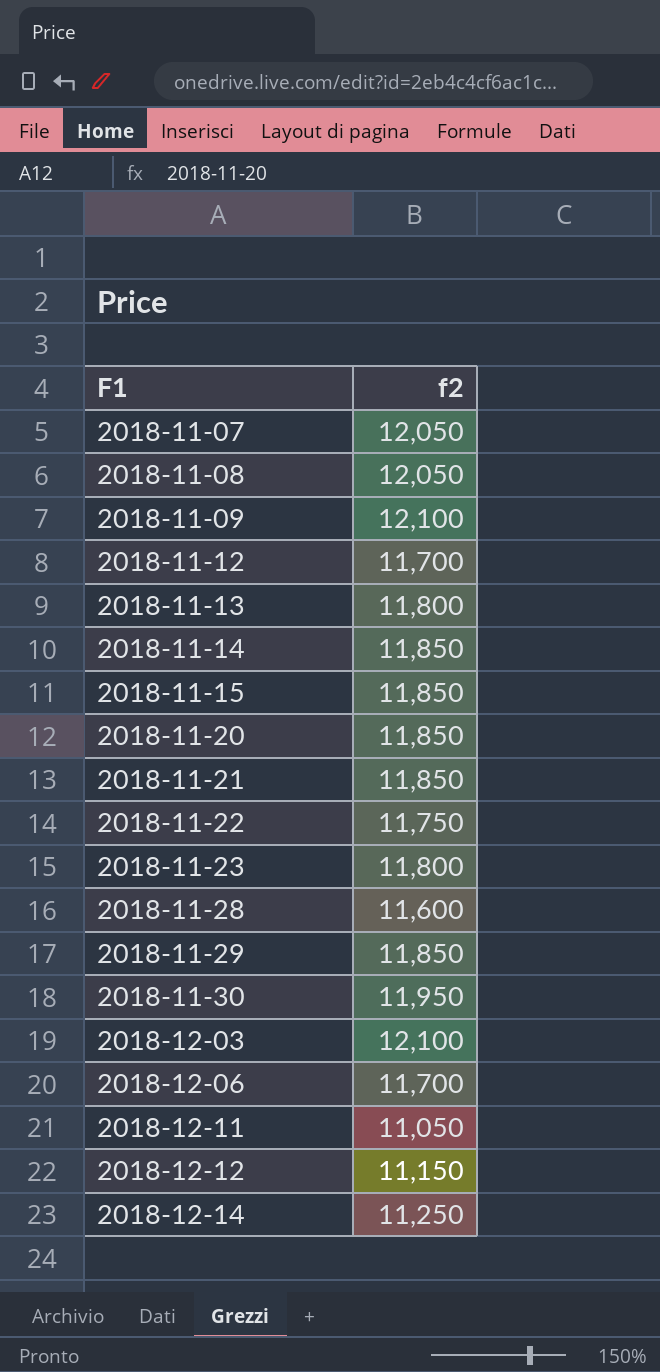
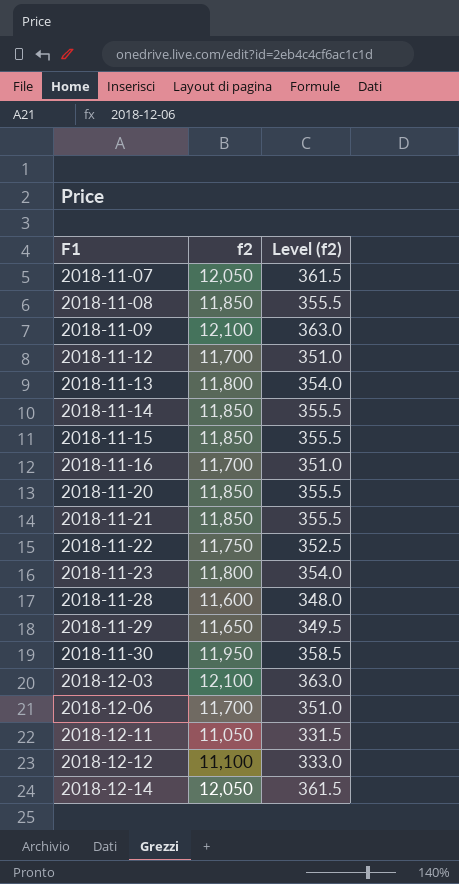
column Level (f2) | formula: none -> [f2] * 0.03
2018-11-08 | f2: 12,050 -> 11,850
row 2018-11-16: none -> 11,700 | 351.0
2018-11-29 | f2: 11,850 -> 11,650
2018-12-12 | f2: 11,150 -> 11,100
2018-12-14 | f2: 11,250 -> 12,050

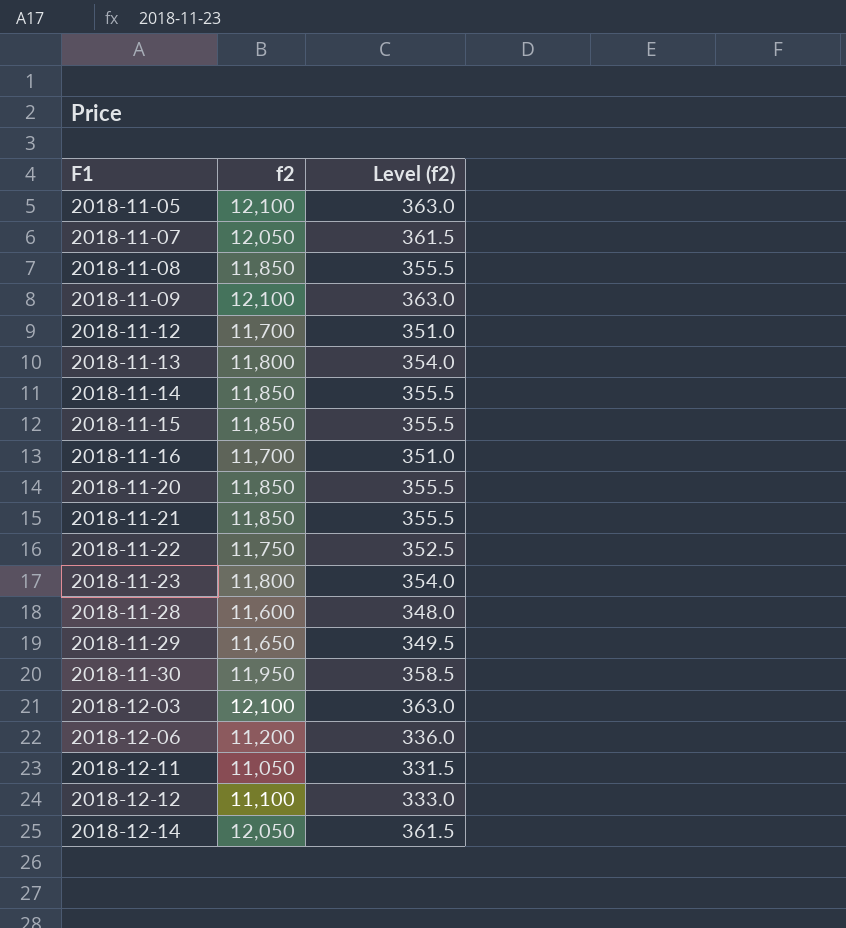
row 2018-11-05: none -> 12,100 | 363.0
2018-12-06 | f2: 11,700 -> 11,200
2018-12-06 | Level (f2): 351.0 -> 336.0

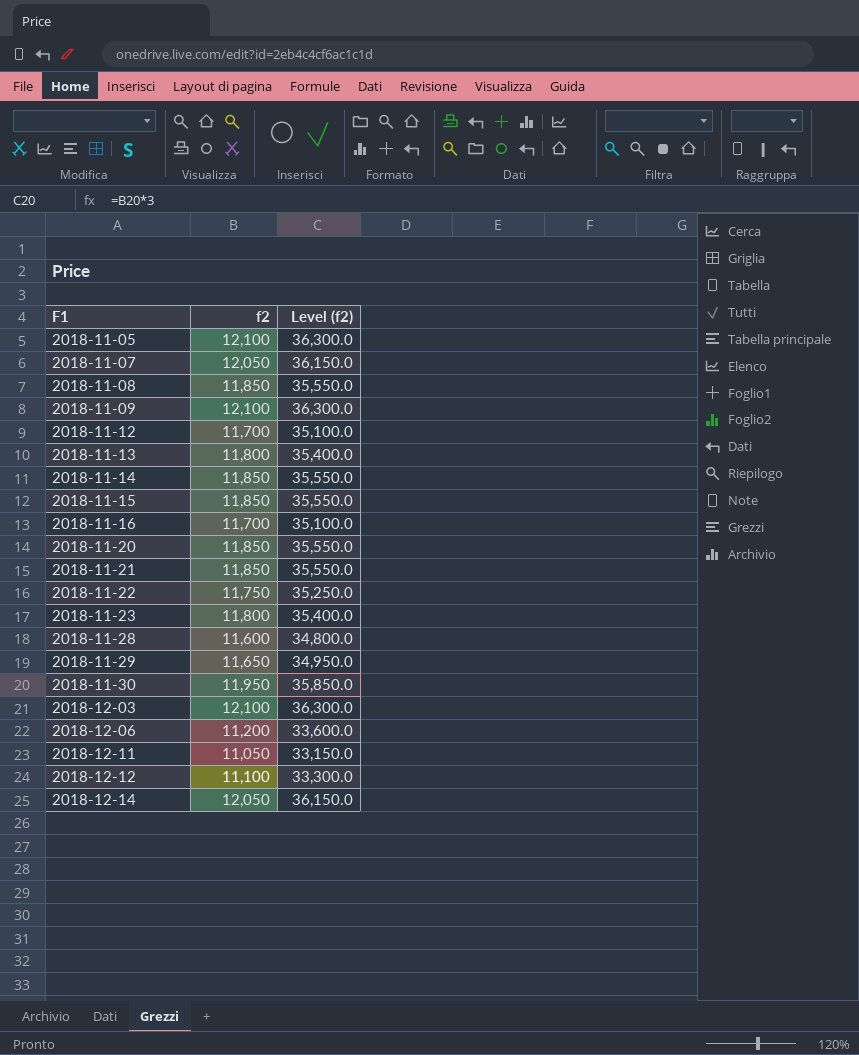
column Level (f2) | formula: [f2] * 0.03 -> [f2] * 3

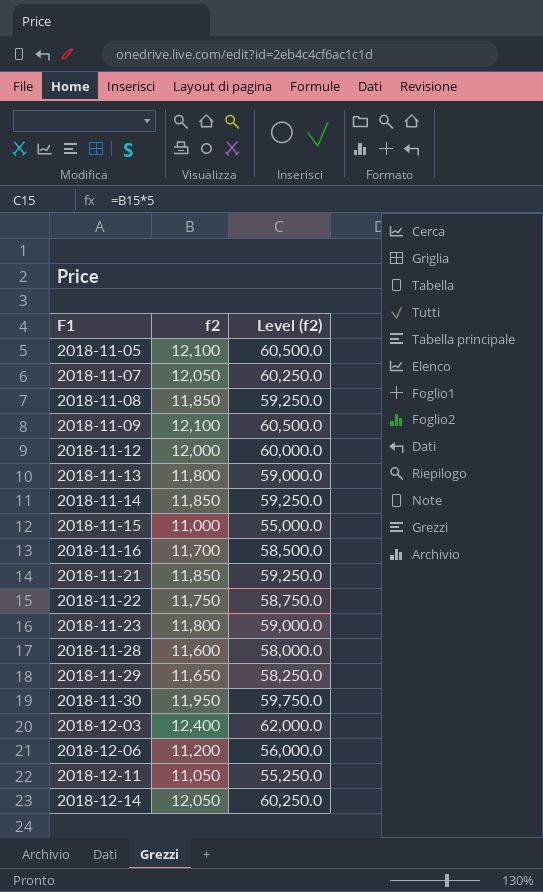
column Level (f2) | formula: [f2] * 3 -> [f2] * 5
row 2018-11-20: 11,850 | 35,550.0 -> none
row 2018-12-12: 11,100 | 33,300.0 -> none
2018-11-12 | f2: 11,700 -> 12,000
2018-11-15 | f2: 11,850 -> 11,000
2018-12-03 | f2: 12,100 -> 12,400

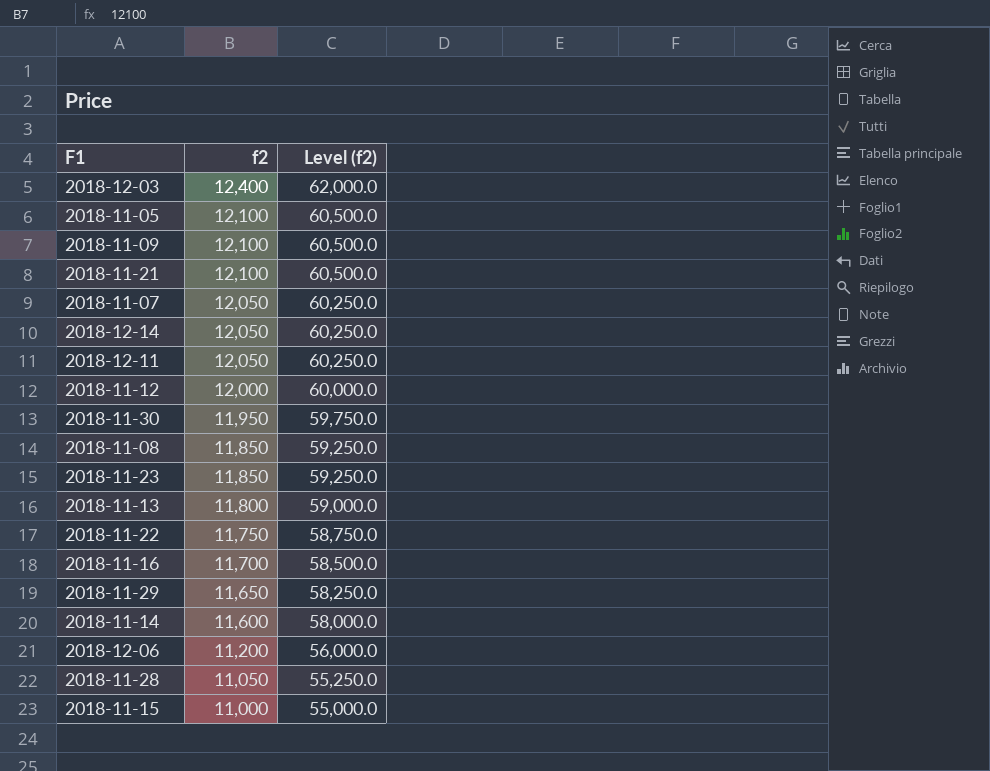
row order: F1 ascending -> f2 descending
2018-11-21 | f2: 11,850 -> 12,100
2018-11-21 | Level (f2): 59,250.0 -> 60,500.0
2018-12-11 | f2: 11,050 -> 12,050
2018-12-11 | Level (f2): 55,250.0 -> 60,250.0
2018-11-23 | f2: 11,800 -> 11,850
2018-11-23 | Level (f2): 59,000.0 -> 59,250.0
2018-11-14 | f2: 11,850 -> 11,600
2018-11-14 | Level (f2): 59,250.0 -> 58,000.0
2018-11-28 | f2: 11,600 -> 11,050
2018-11-28 | Level (f2): 58,000.0 -> 55,250.0

